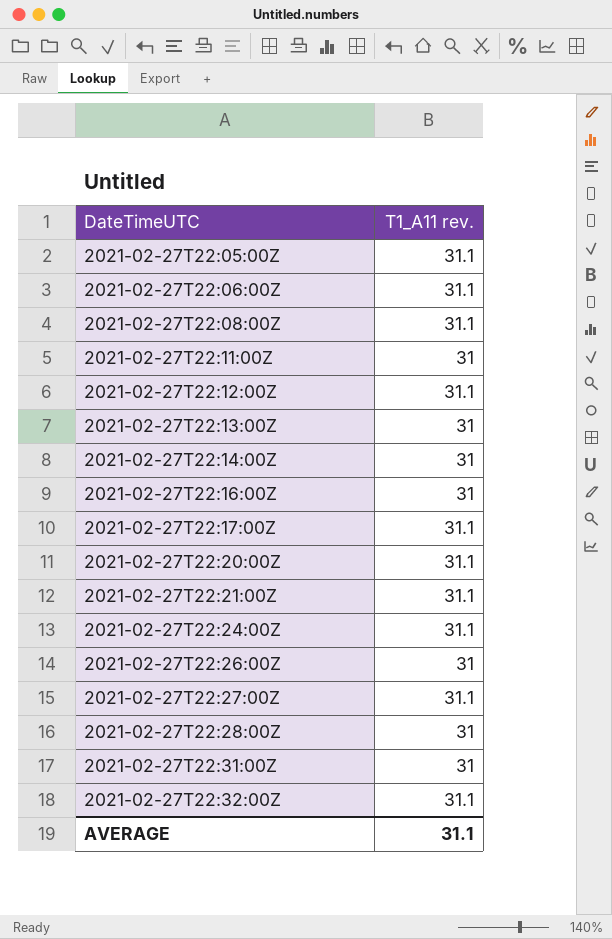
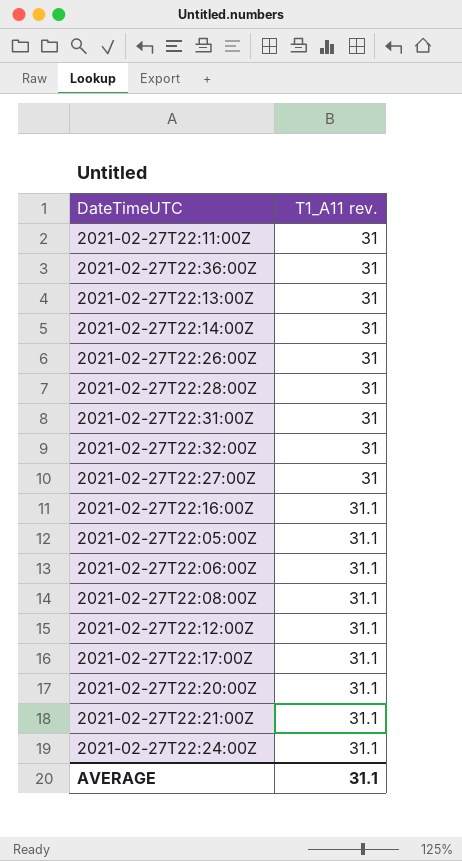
row order: DateTimeUTC ascending -> T1_A11 rev. ascending
row 2021-02-27T22:36:00Z: none -> 31
2021-02-27T22:32:00Z | T1_A11 rev.: 31.1 -> 31
2021-02-27T22:27:00Z | T1_A11 rev.: 31.1 -> 31
2021-02-27T22:16:00Z | T1_A11 rev.: 31 -> 31.1

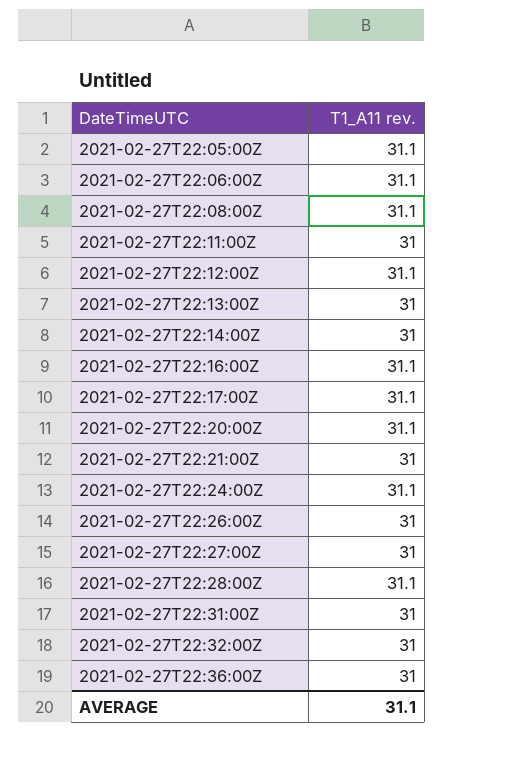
row order: T1_A11 rev. ascending -> DateTimeUTC ascending
2021-02-27T22:21:00Z | T1_A11 rev.: 31.1 -> 31
2021-02-27T22:28:00Z | T1_A11 rev.: 31 -> 31.1

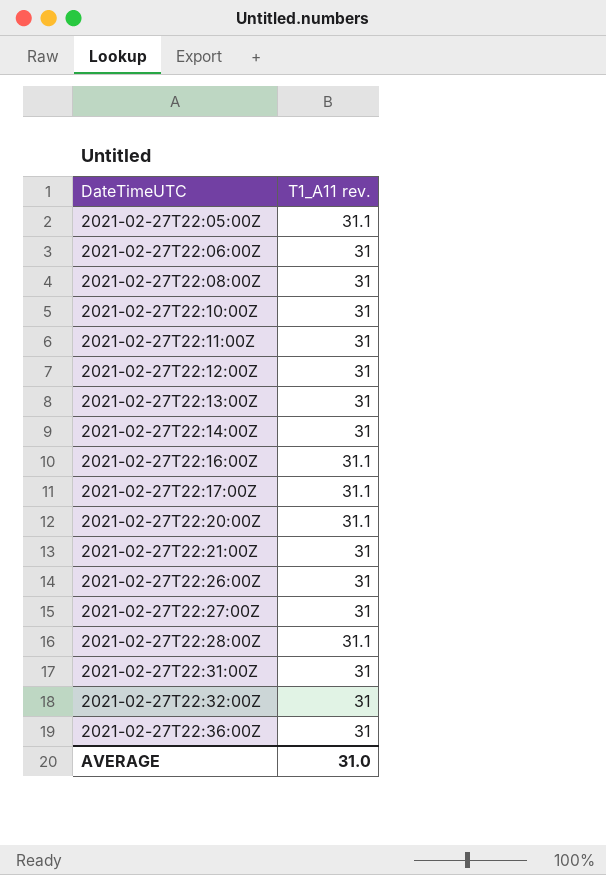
row 2021-02-27T22:24:00Z: 31.1 -> none
2021-02-27T22:06:00Z | T1_A11 rev.: 31.1 -> 31
2021-02-27T22:08:00Z | T1_A11 rev.: 31.1 -> 31
row 2021-02-27T22:10:00Z: none -> 31
2021-02-27T22:12:00Z | T1_A11 rev.: 31.1 -> 31
AVERAGE | T1_A11 rev.: 31.1 -> 31.0

